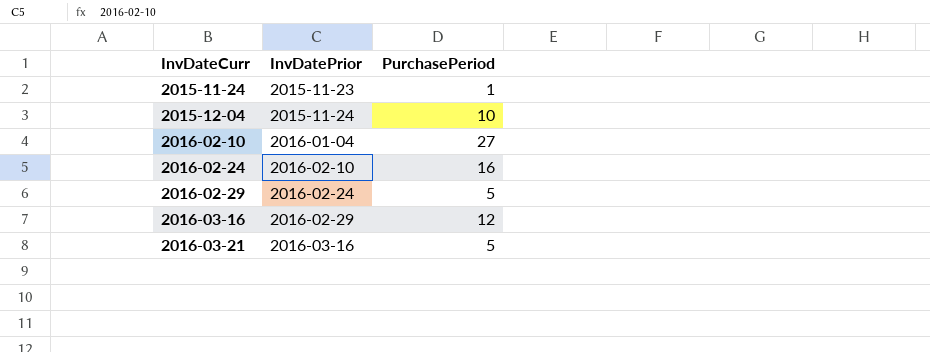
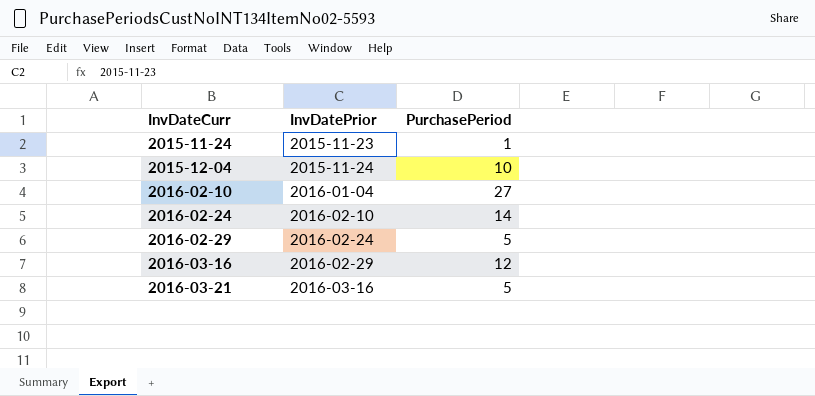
2016-02-24 | PurchasePeriod: 16 -> 14

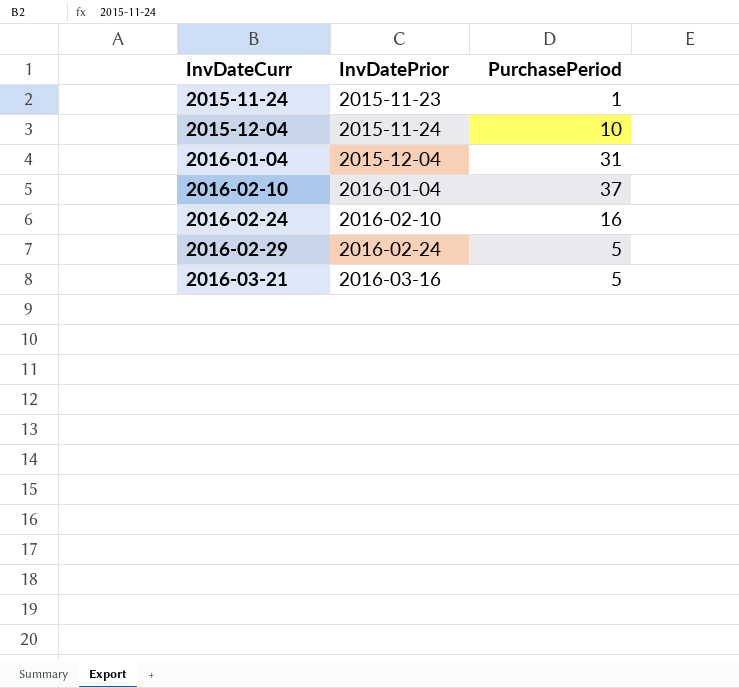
row 2016-03-16: 2016-02-29 | 12 -> none
row 2016-01-04: none -> 2015-12-04 | 31
2016-02-10 | PurchasePeriod: 27 -> 37
2016-02-24 | PurchasePeriod: 14 -> 16

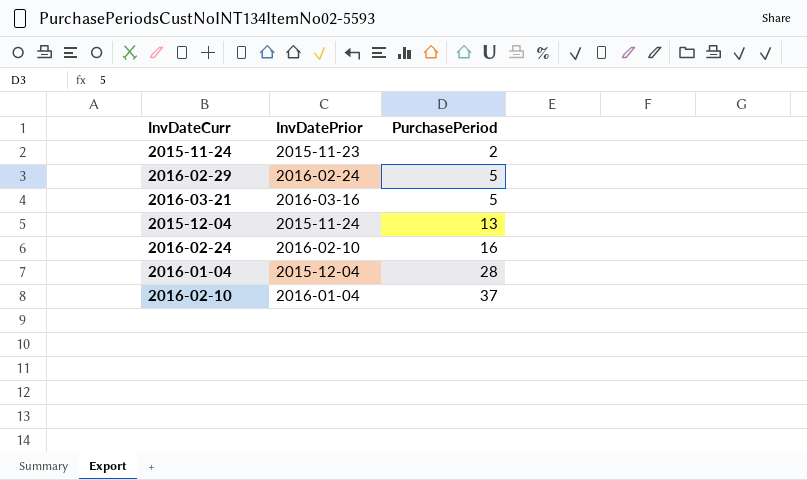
row order: InvDateCurr ascending -> PurchasePeriod ascending
2015-11-24 | PurchasePeriod: 1 -> 2
2015-12-04 | PurchasePeriod: 10 -> 13
2016-01-04 | PurchasePeriod: 31 -> 28

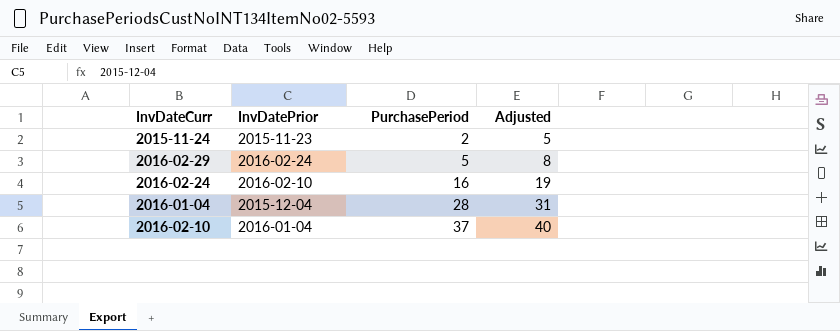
column Adjusted | formula: none -> [PurchasePeriod] + 3
row 2016-03-21: 2016-03-16 | 5 -> none
row 2015-12-04: 2015-11-24 | 13 -> none

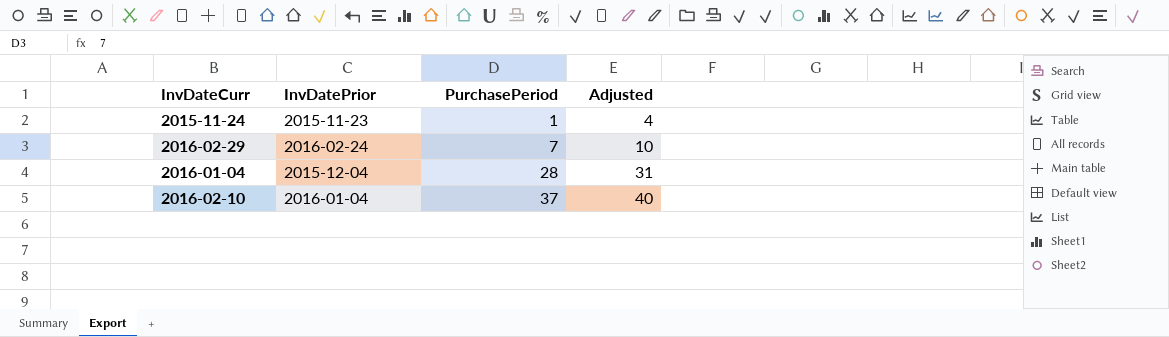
row 2016-02-24: 2016-02-10 | 16 | 19 -> none
2015-11-24 | PurchasePeriod: 2 -> 1
2015-11-24 | Adjusted: 5 -> 4
2016-02-29 | PurchasePeriod: 5 -> 7
2016-02-29 | Adjusted: 8 -> 10

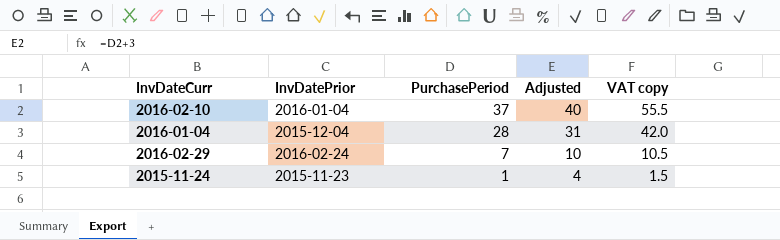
row order: PurchasePeriod ascending -> PurchasePeriod descending
column VAT copy | formula: none -> [PurchasePeriod] * 1.5

